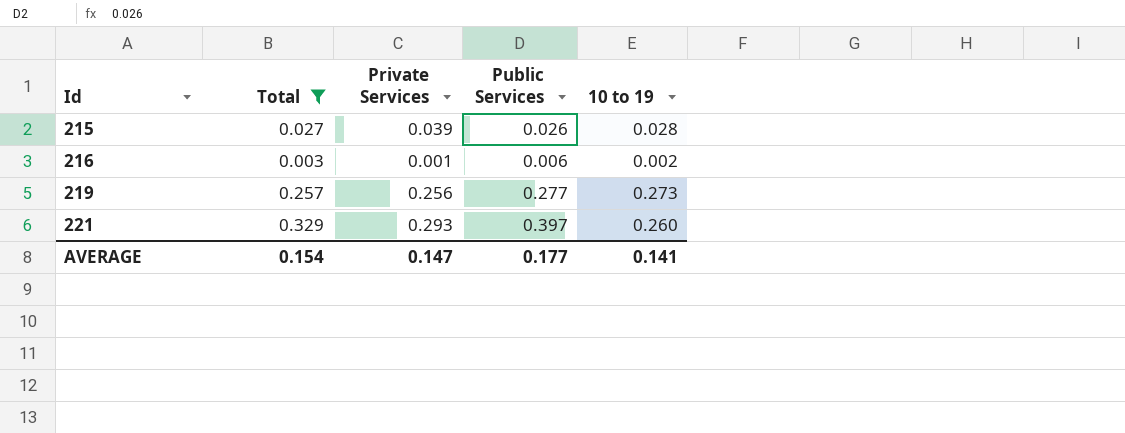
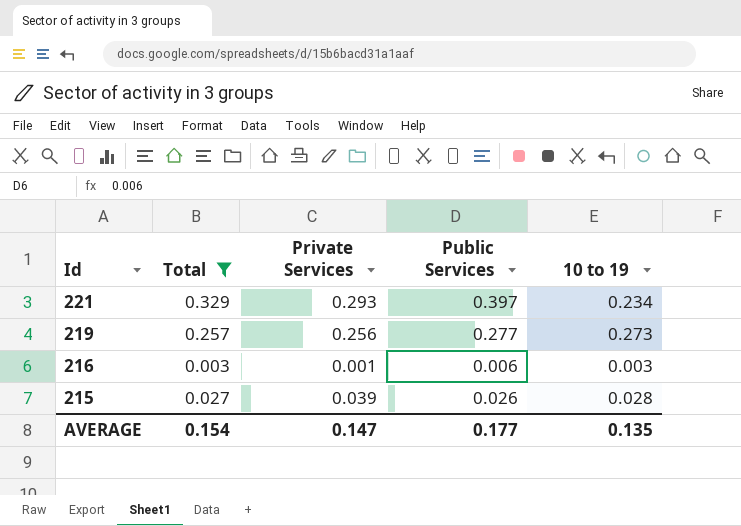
row order: Id ascending -> Id descending
221 | 10 to 19: 0.260 -> 0.234
216 | 10 to 19: 0.002 -> 0.003
AVERAGE | 10 to 19: 0.141 -> 0.135

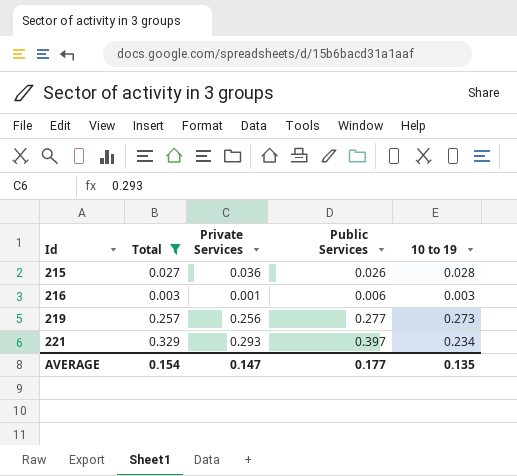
row order: Id descending -> Id ascending
215 | Private Services: 0.039 -> 0.036

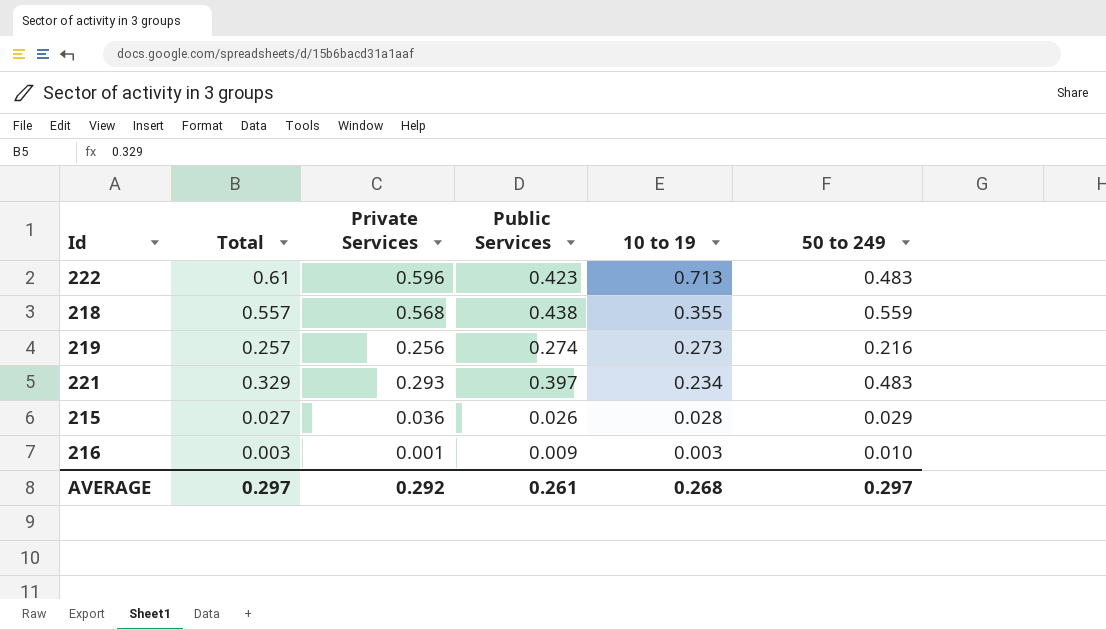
filter: Total <= 0.329 -> none
row order: Id ascending -> 10 to 19 descending
column 50 to 249 | position: none -> 6
219 | Public Services: 0.277 -> 0.274
216 | Public Services: 0.006 -> 0.009
AVERAGE | Total: 0.154 -> 0.297
AVERAGE | Private Services: 0.147 -> 0.292
AVERAGE | Public Services: 0.177 -> 0.261
AVERAGE | 10 to 19: 0.135 -> 0.268

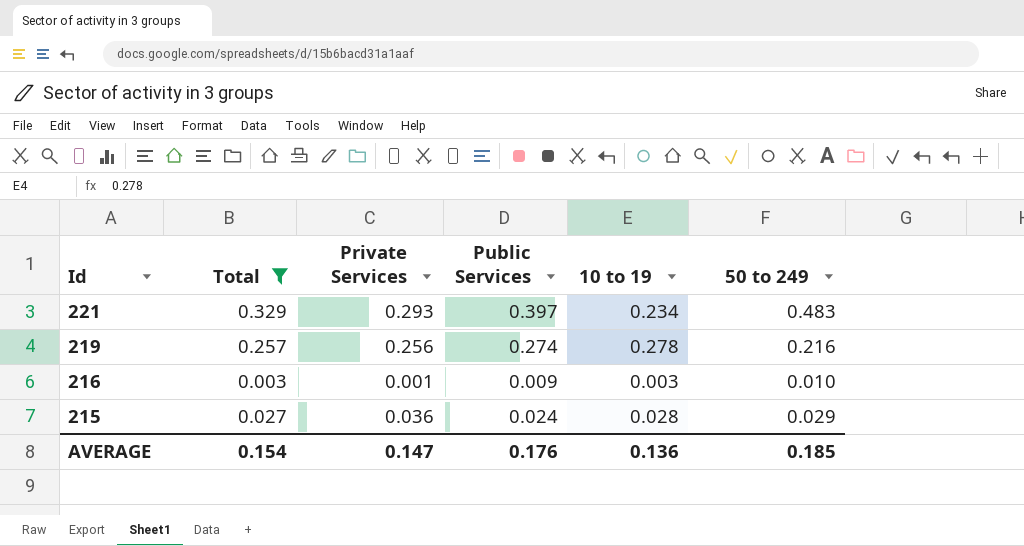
filter: none -> Total <= 0.329
row order: 10 to 19 descending -> Id descending
219 | 10 to 19: 0.273 -> 0.278
215 | Public Services: 0.026 -> 0.024
AVERAGE | Total: 0.297 -> 0.154
AVERAGE | Private Services: 0.292 -> 0.147
AVERAGE | Public Services: 0.261 -> 0.176
AVERAGE | 10 to 19: 0.268 -> 0.136
AVERAGE | 50 to 249: 0.297 -> 0.185

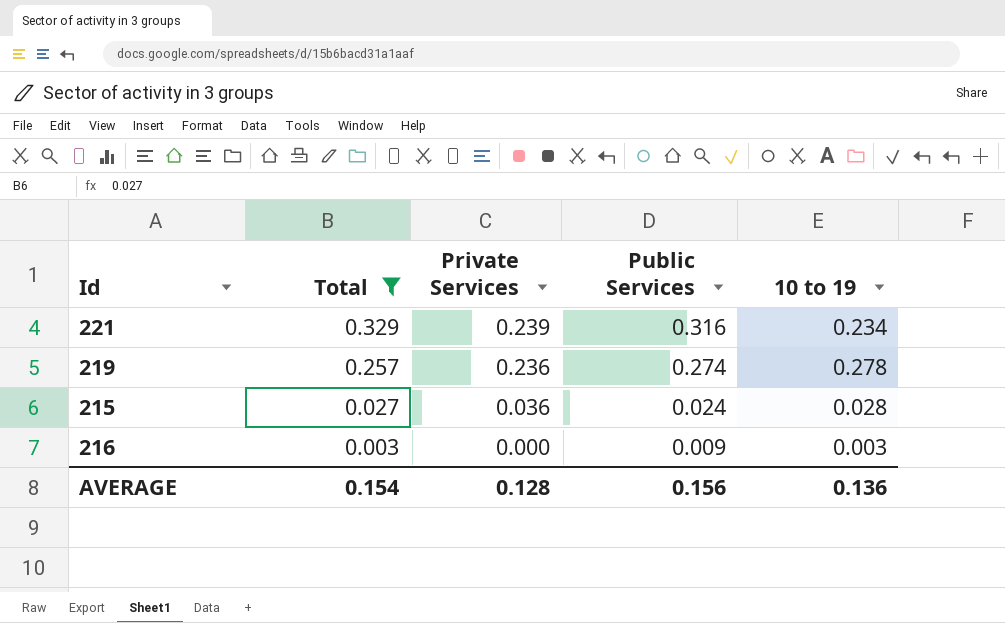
row order: Id descending -> Total descending
column 50 to 249 | position: 6 -> none
221 | Private Services: 0.293 -> 0.239
221 | Public Services: 0.397 -> 0.316
219 | Private Services: 0.256 -> 0.236
216 | Private Services: 0.001 -> 0.000
AVERAGE | Private Services: 0.147 -> 0.128
AVERAGE | Public Services: 0.176 -> 0.156

